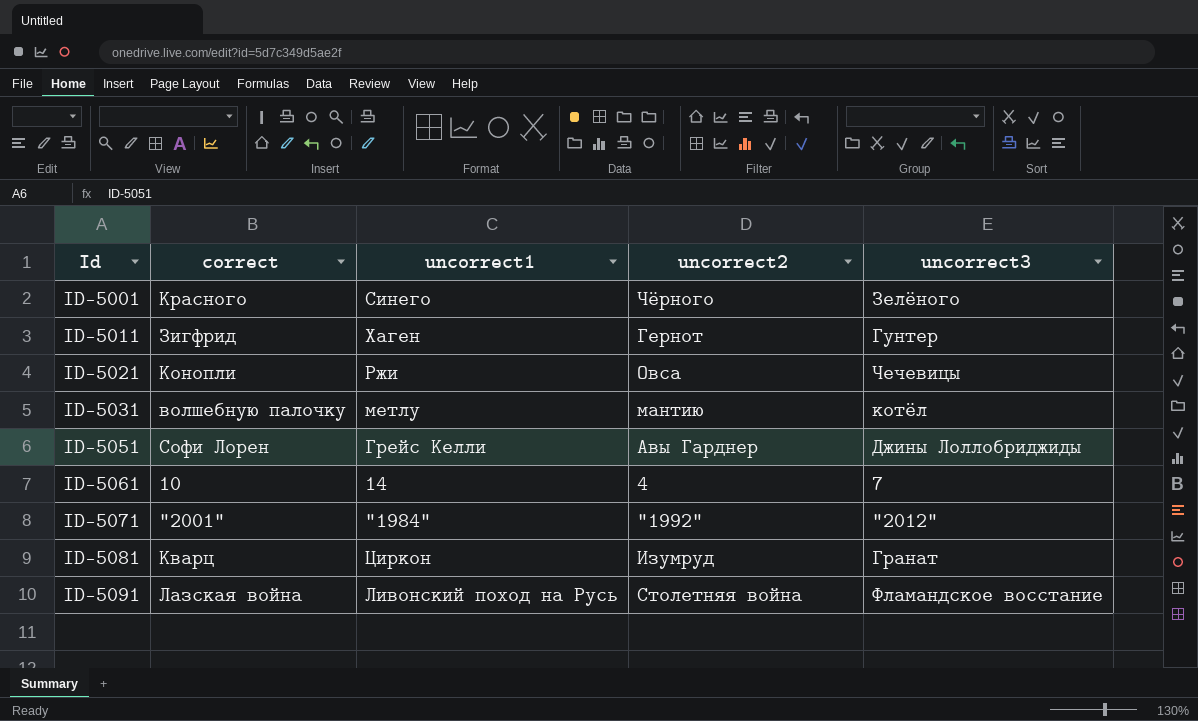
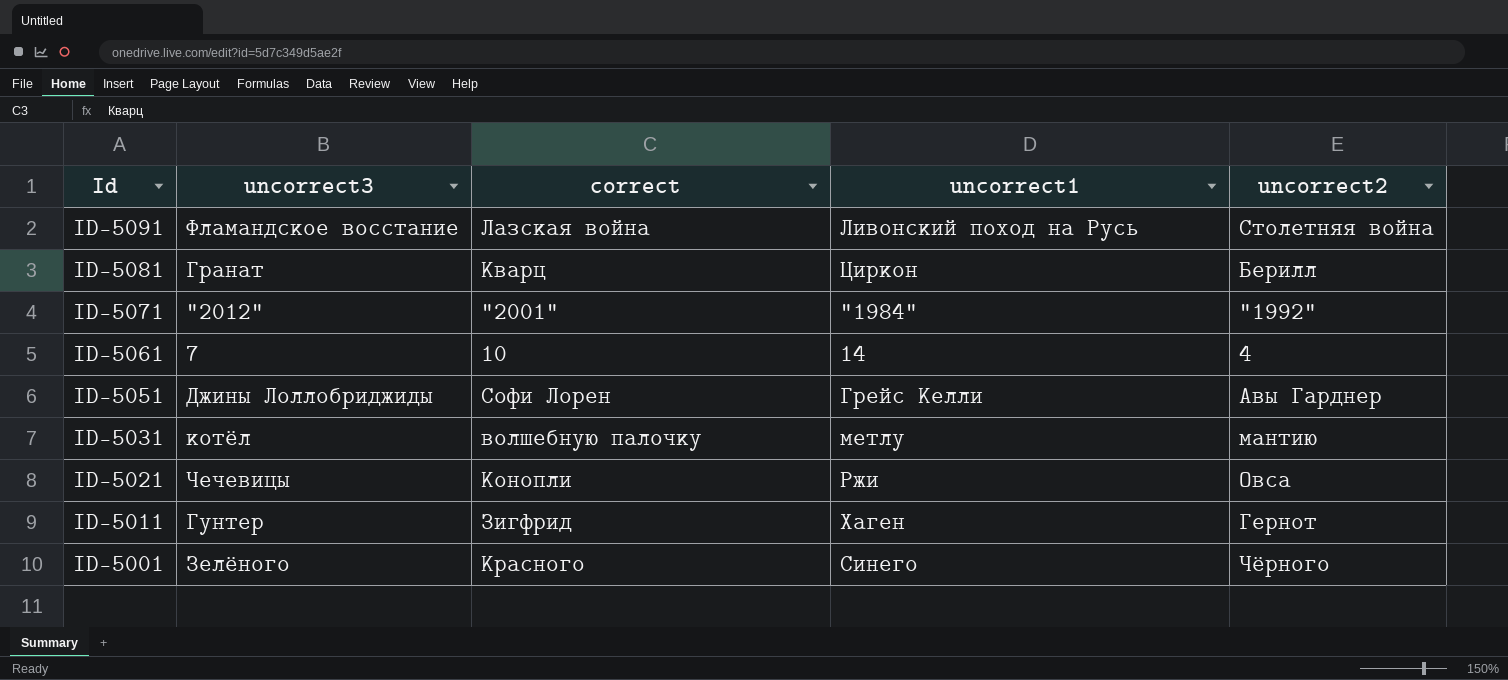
row order: Id ascending -> Id descending
column uncorrect3 | position: 5 -> 2
ID-5081 | uncorrect2: Изумруд -> Берилл

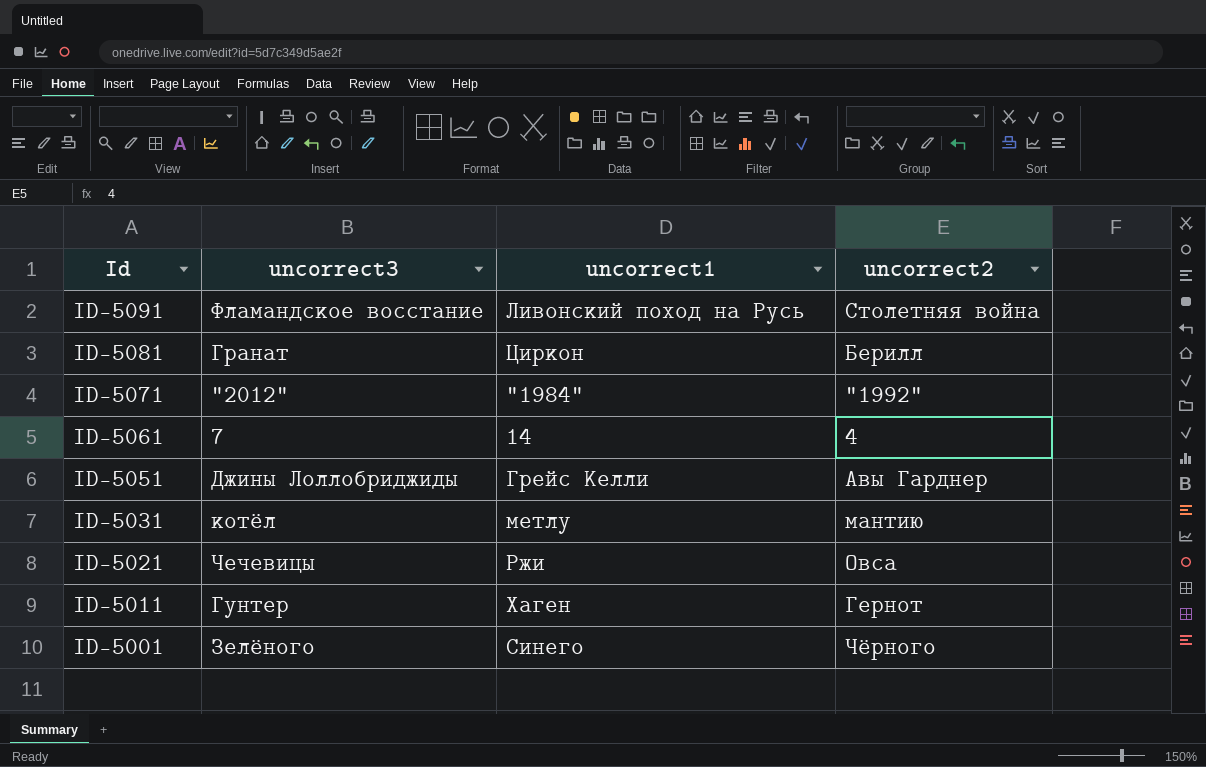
column correct | position: 3 -> none

